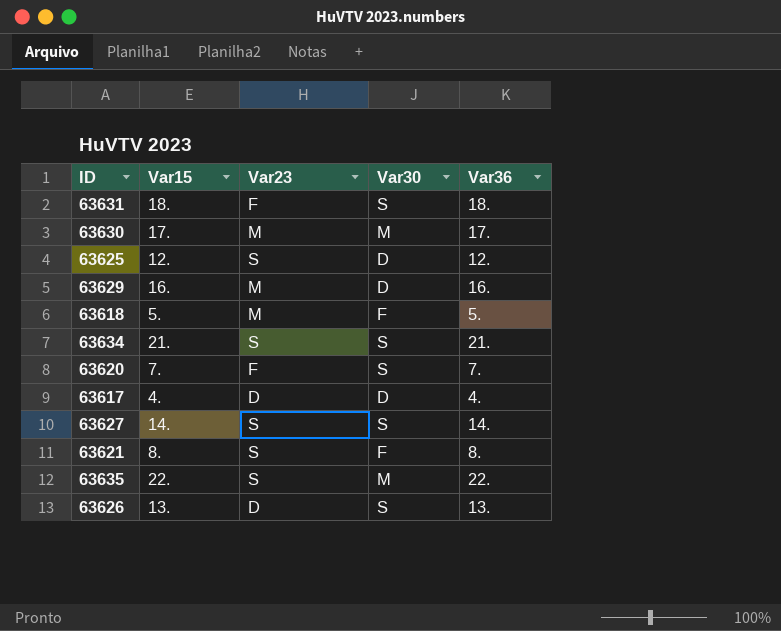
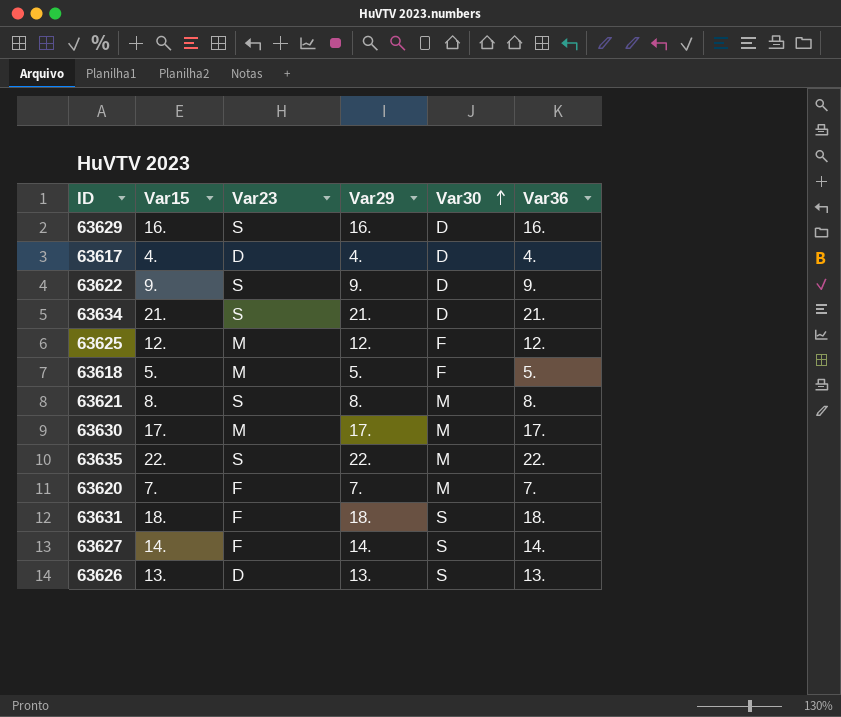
row order: none -> Var30 ascending
column Var29 | position: none -> 4
63629 | Var23: M -> S
row 63622: none -> 9. | S | 9. | D | 9.
63634 | Var30: S -> D
63625 | Var23: S -> M
63625 | Var30: D -> F
63621 | Var30: F -> M
63620 | Var30: S -> M
63627 | Var23: S -> F

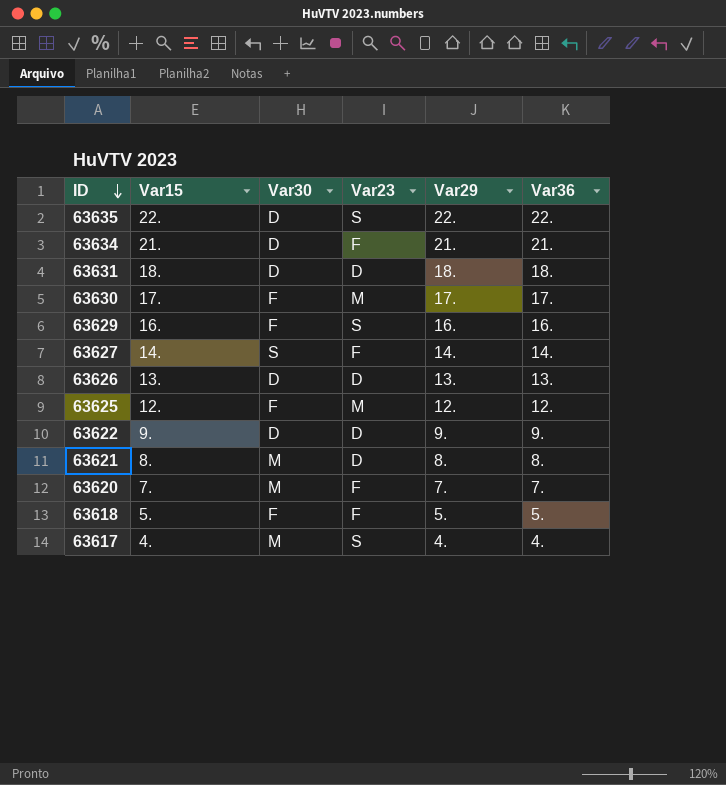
row order: Var30 ascending -> ID descending
column Var30 | position: 5 -> 3
63635 | Var30: M -> D
63634 | Var23: S -> F
63631 | Var30: S -> D
63631 | Var23: F -> D
63630 | Var30: M -> F
63629 | Var30: D -> F
63626 | Var30: S -> D
63622 | Var23: S -> D
63621 | Var23: S -> D
63618 | Var23: M -> F
63617 | Var30: D -> M
63617 | Var23: D -> S

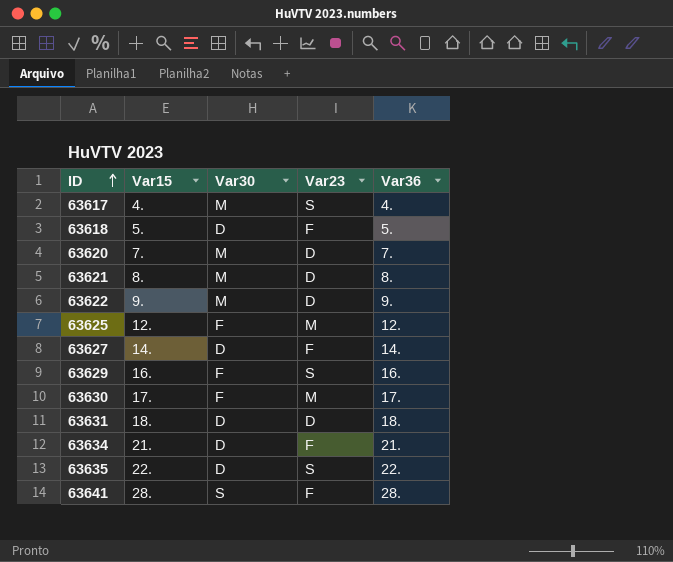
row order: ID descending -> ID ascending
column Var29 | position: 5 -> none
row 63626: 13. | D | D | 13. | 13. -> none
63618 | Var30: F -> D
63620 | Var23: F -> D
63622 | Var30: D -> M
63627 | Var30: S -> D
row 63641: none -> 28. | S | F | 28.

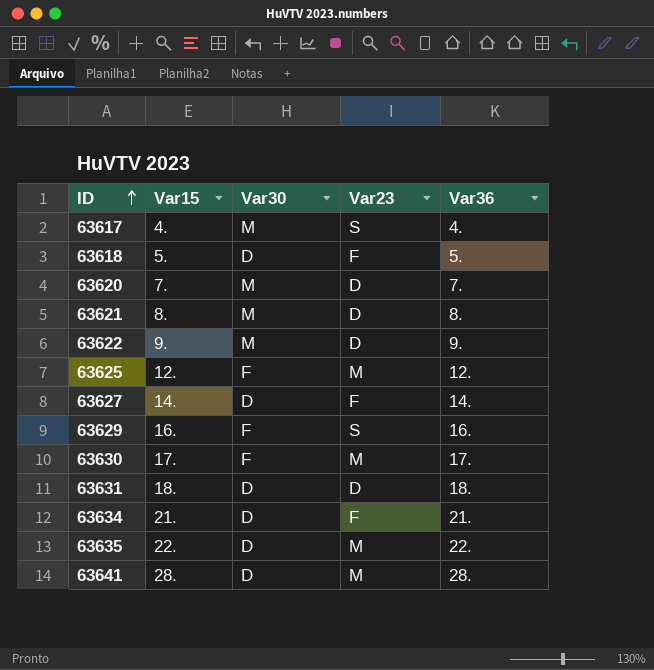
63635 | Var23: S -> M
63641 | Var30: S -> D
63641 | Var23: F -> M

